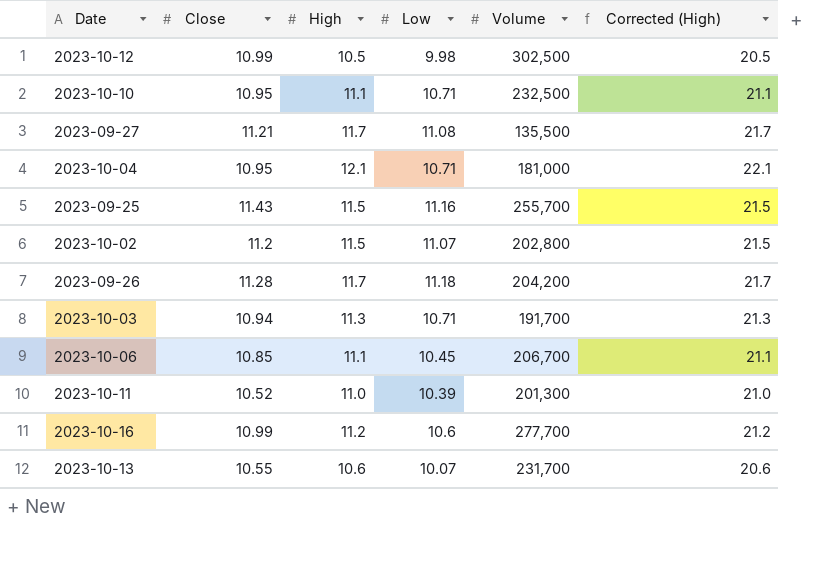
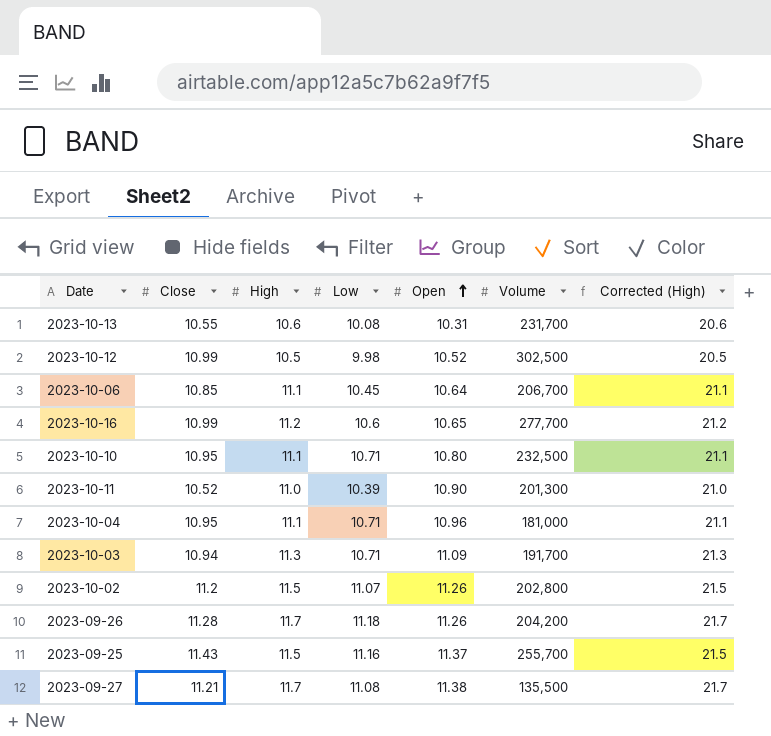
row order: none -> Open ascending
column Open | position: none -> 5
2023-10-13 | Low: 10.07 -> 10.08
2023-10-04 | High: 12.1 -> 11.1
2023-10-04 | Corrected (High): 22.1 -> 21.1

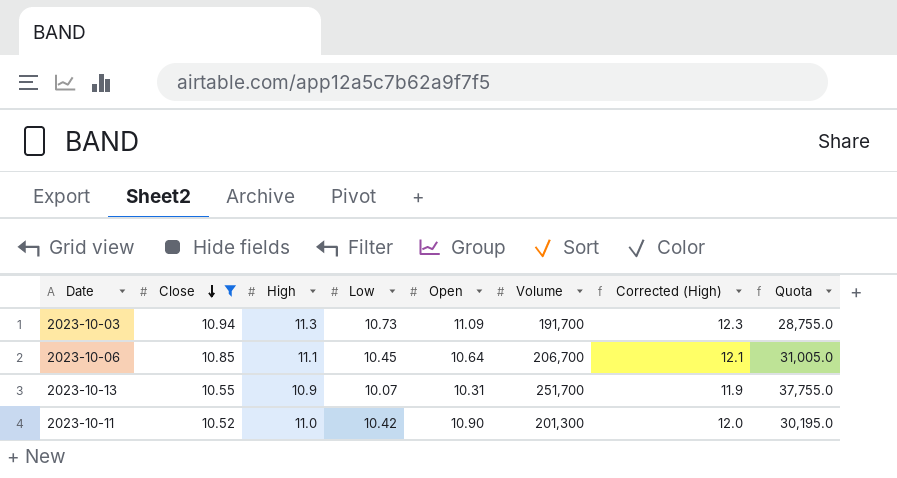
filter: none -> Close <= 10.94
row order: Open ascending -> Close descending
column Corrected (High) | formula: [High] + 10 -> [High] + 1
column Quota | formula: none -> [Volume] * 0.15
2023-10-03 | Low: 10.71 -> 10.73
2023-10-13 | High: 10.6 -> 10.9
2023-10-13 | Low: 10.08 -> 10.07
2023-10-13 | Volume: 231,700 -> 251,700
2023-10-11 | Low: 10.39 -> 10.42

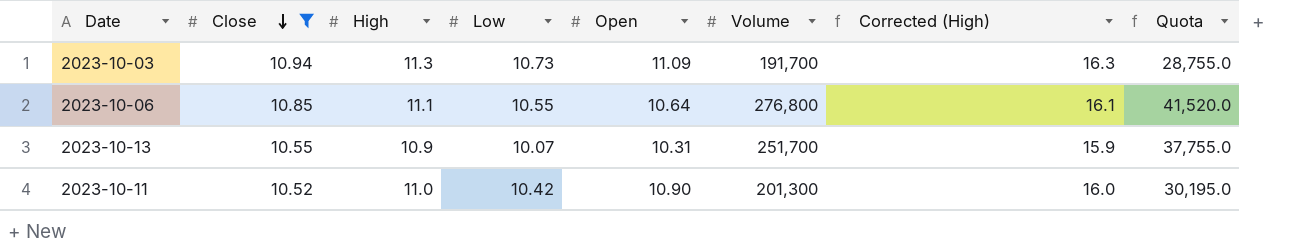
column Corrected (High) | formula: [High] + 1 -> [High] + 5
2023-10-06 | Low: 10.45 -> 10.55
2023-10-06 | Volume: 206,700 -> 276,800
2023-10-06 | Quota: 31,005.0 -> 41,520.0

